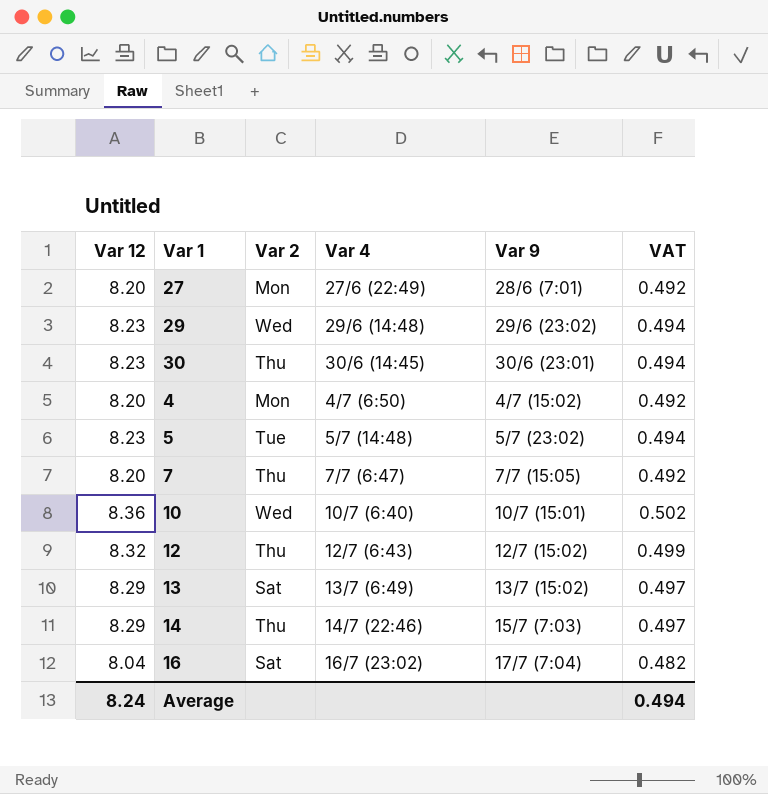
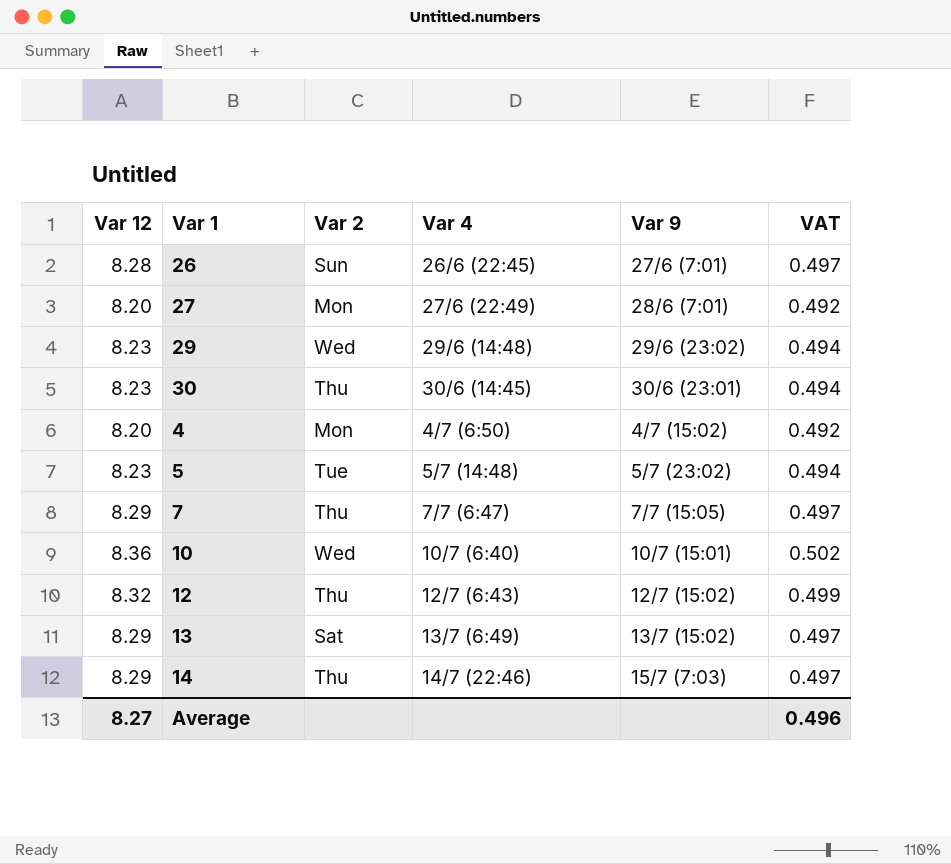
row 16: 8.04 | Sat | 16/7 (23:02) | 17/7 (7:04) | 0.482 -> none
row 26: none -> 8.28 | Sun | 26/6 (22:45) | 27/6 (7:01) | 0.497
7 | Var 12: 8.20 -> 8.29
7 | VAT: 0.492 -> 0.497
Average | Var 12: 8.24 -> 8.27
Average | VAT: 0.494 -> 0.496

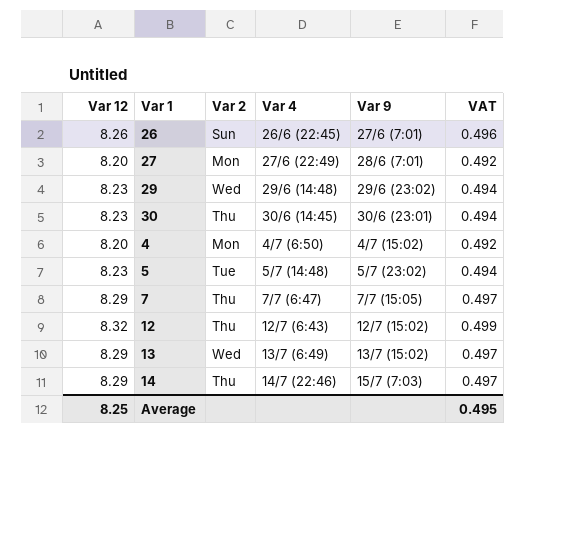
row 10: 8.36 | Wed | 10/7 (6:40) | 10/7 (15:01) | 0.502 -> none
26 | Var 12: 8.28 -> 8.26
26 | VAT: 0.497 -> 0.496
13 | Var 2: Sat -> Wed
Average | Var 12: 8.27 -> 8.25
Average | VAT: 0.496 -> 0.495

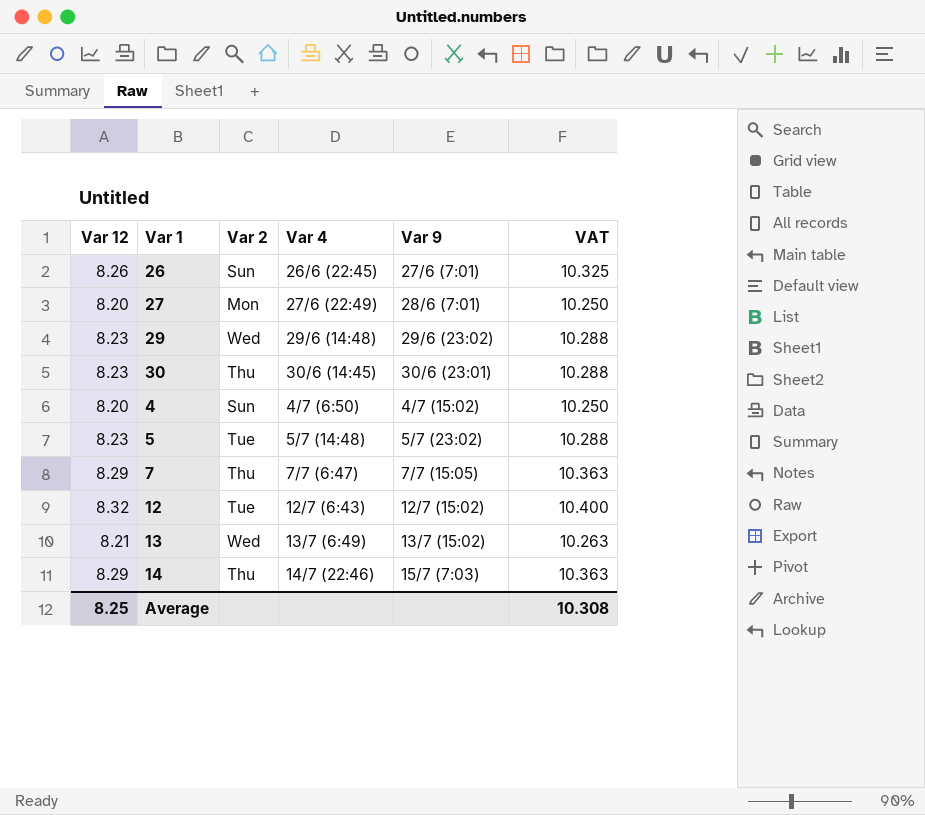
column VAT | formula: [Var 12] * 0.06 -> [Var 12] * 1.25
4 | Var 2: Mon -> Sun
12 | Var 2: Thu -> Tue
13 | Var 12: 8.29 -> 8.21
Average | VAT: 0.495 -> 10.308

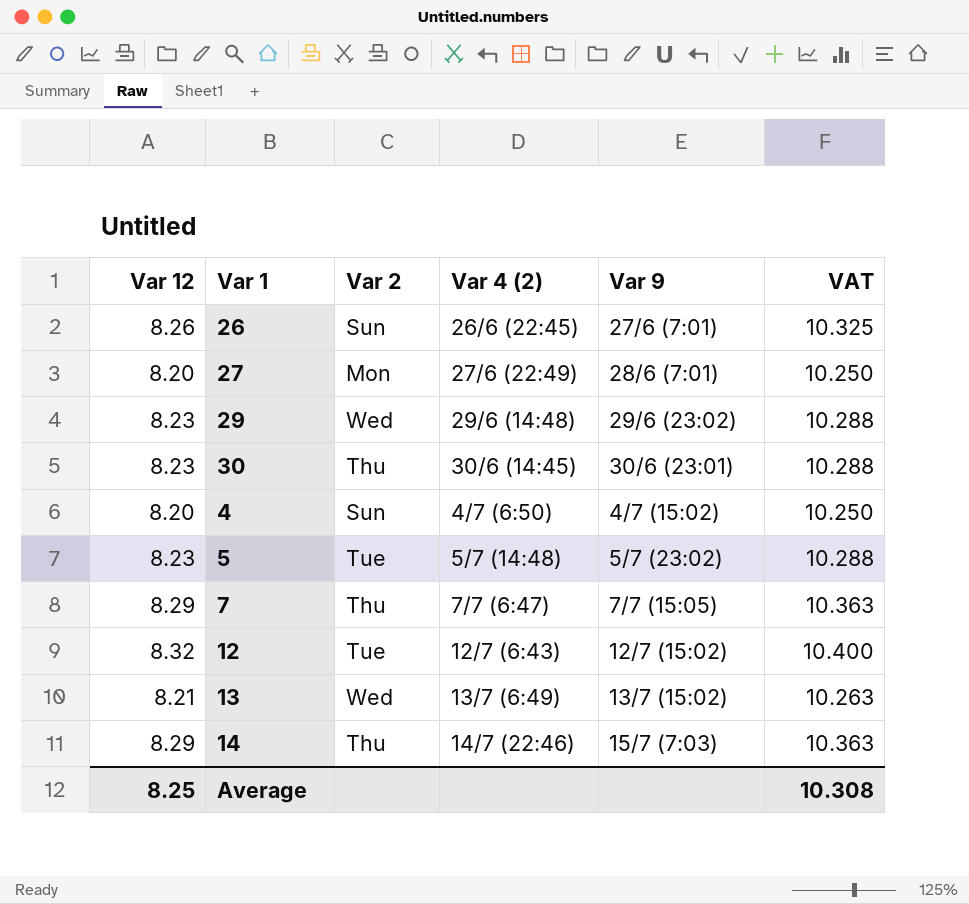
column name: Var 4 -> Var 4 (2)

